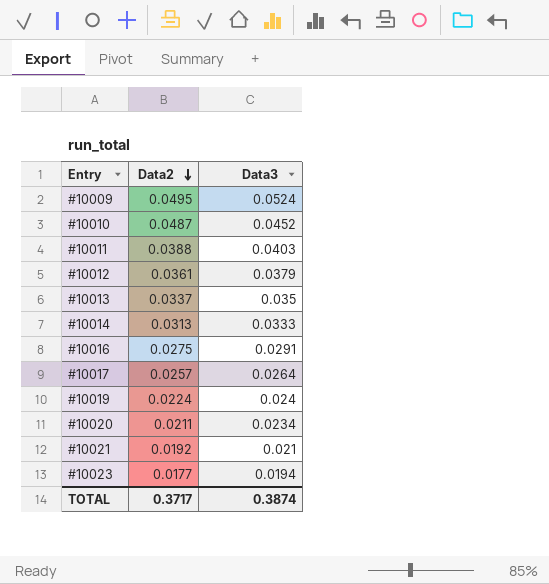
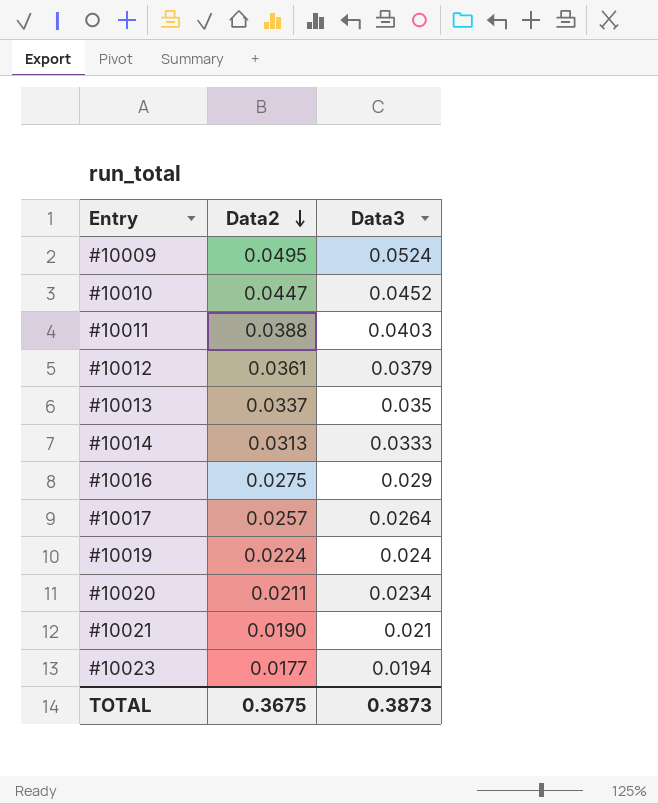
#10010 | Data2: 0.0487 -> 0.0447
#10016 | Data3: 0.0291 -> 0.029
#10021 | Data2: 0.0192 -> 0.0190
TOTAL | Data2: 0.3717 -> 0.3675
TOTAL | Data3: 0.3874 -> 0.3873

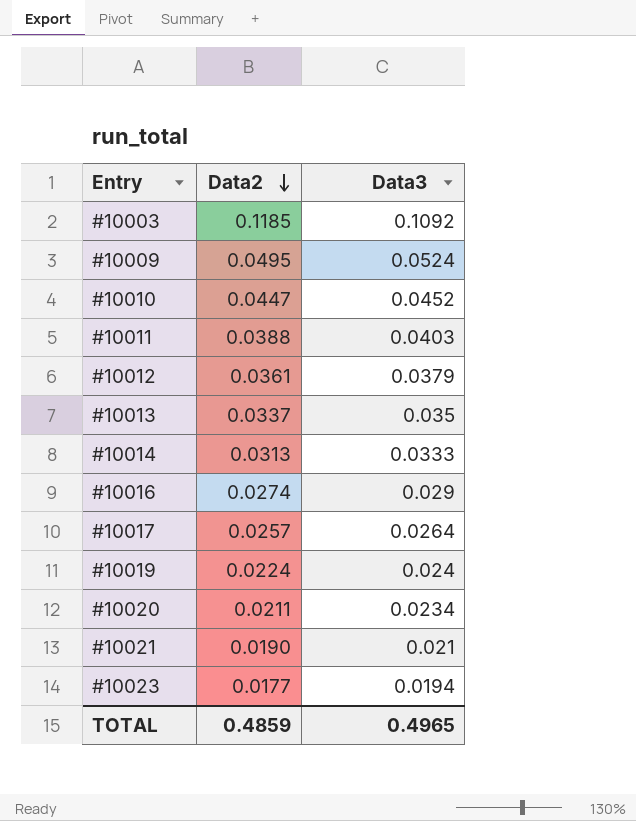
row #10003: none -> 0.1185 | 0.1092
#10016 | Data2: 0.0275 -> 0.0274
TOTAL | Data2: 0.3675 -> 0.4859
TOTAL | Data3: 0.3873 -> 0.4965

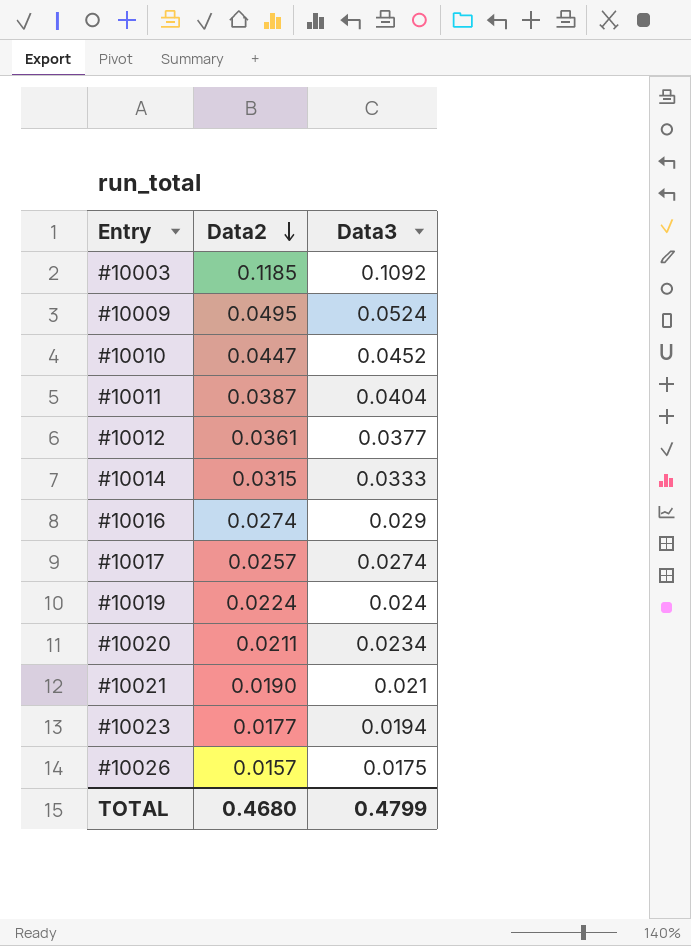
row #10013: 0.0337 | 0.035 -> none
#10011 | Data2: 0.0388 -> 0.0387
#10011 | Data3: 0.0403 -> 0.0404
#10012 | Data3: 0.0379 -> 0.0377
#10014 | Data2: 0.0313 -> 0.0315
#10017 | Data3: 0.0264 -> 0.0274
row #10026: none -> 0.0157 | 0.0175
TOTAL | Data2: 0.4859 -> 0.4680
TOTAL | Data3: 0.4965 -> 0.4799

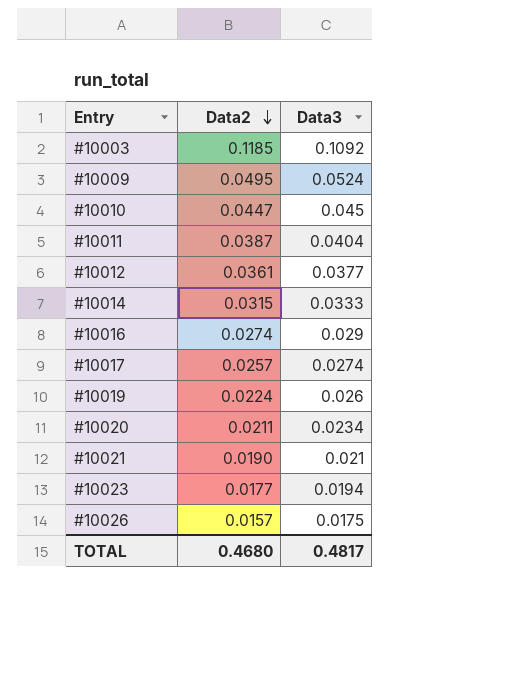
#10010 | Data3: 0.0452 -> 0.045
#10019 | Data3: 0.024 -> 0.026
TOTAL | Data3: 0.4799 -> 0.4817

